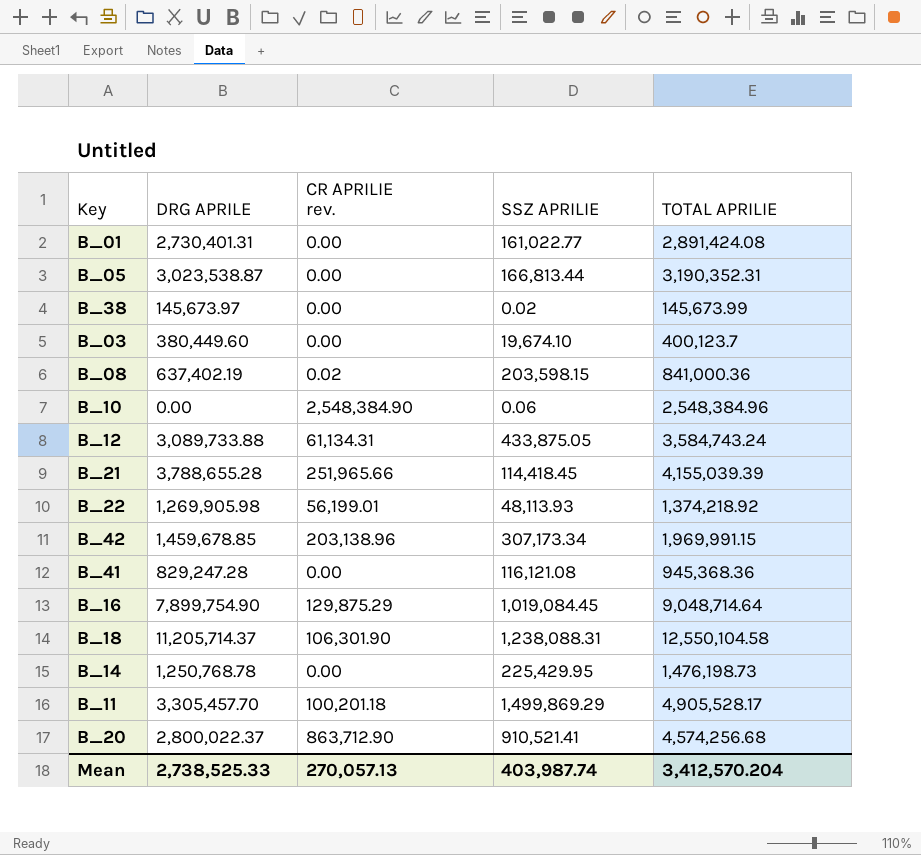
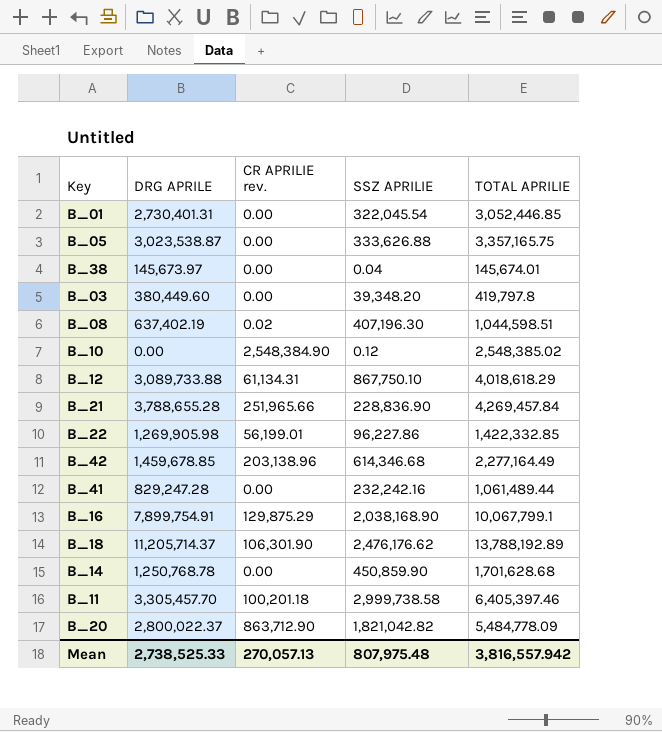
B_01 | SSZ APRILIE: 161,022.77 -> 322,045.54
B_01 | TOTAL APRILIE: 2,891,424.08 -> 3,052,446.85
B_05 | SSZ APRILIE: 166,813.44 -> 333,626.88
B_05 | TOTAL APRILIE: 3,190,352.31 -> 3,357,165.75
B_38 | SSZ APRILIE: 0.02 -> 0.04
B_38 | TOTAL APRILIE: 145,673.99 -> 145,674.01
B_03 | SSZ APRILIE: 19,674.10 -> 39,348.20
B_03 | TOTAL APRILIE: 400,123.7 -> 419,797.8
B_08 | SSZ APRILIE: 203,598.15 -> 407,196.30
B_08 | TOTAL APRILIE: 841,000.36 -> 1,044,598.51
B_10 | SSZ APRILIE: 0.06 -> 0.12
B_10 | TOTAL APRILIE: 2,548,384.96 -> 2,548,385.02
B_12 | SSZ APRILIE: 433,875.05 -> 867,750.10
B_12 | TOTAL APRILIE: 3,584,743.24 -> 4,018,618.29
B_21 | SSZ APRILIE: 114,418.45 -> 228,836.90
B_21 | TOTAL APRILIE: 4,155,039.39 -> 4,269,457.84
B_22 | SSZ APRILIE: 48,113.93 -> 96,227.86
B_22 | TOTAL APRILIE: 1,374,218.92 -> 1,422,332.85
B_42 | SSZ APRILIE: 307,173.34 -> 614,346.68
B_42 | TOTAL APRILIE: 1,969,991.15 -> 2,277,164.49
B_41 | SSZ APRILIE: 116,121.08 -> 232,242.16
B_41 | TOTAL APRILIE: 945,368.36 -> 1,061,489.44
B_16 | DRG APRILE: 7,899,754.90 -> 7,899,754.91
B_16 | SSZ APRILIE: 1,019,084.45 -> 2,038,168.90
B_16 | TOTAL APRILIE: 9,048,714.64 -> 10,067,799.1
B_18 | SSZ APRILIE: 1,238,088.31 -> 2,476,176.62
B_18 | TOTAL APRILIE: 12,550,104.58 -> 13,788,192.89
B_14 | SSZ APRILIE: 225,429.95 -> 450,859.90
B_14 | TOTAL APRILIE: 1,476,198.73 -> 1,701,628.68
B_11 | SSZ APRILIE: 1,499,869.29 -> 2,999,738.58
B_11 | TOTAL APRILIE: 4,905,528.17 -> 6,405,397.46
B_20 | SSZ APRILIE: 910,521.41 -> 1,821,042.82
B_20 | TOTAL APRILIE: 4,574,256.68 -> 5,484,778.09
Mean | SSZ APRILIE: 403,987.74 -> 807,975.48
Mean | TOTAL APRILIE: 3,412,570.204 -> 3,816,557.942

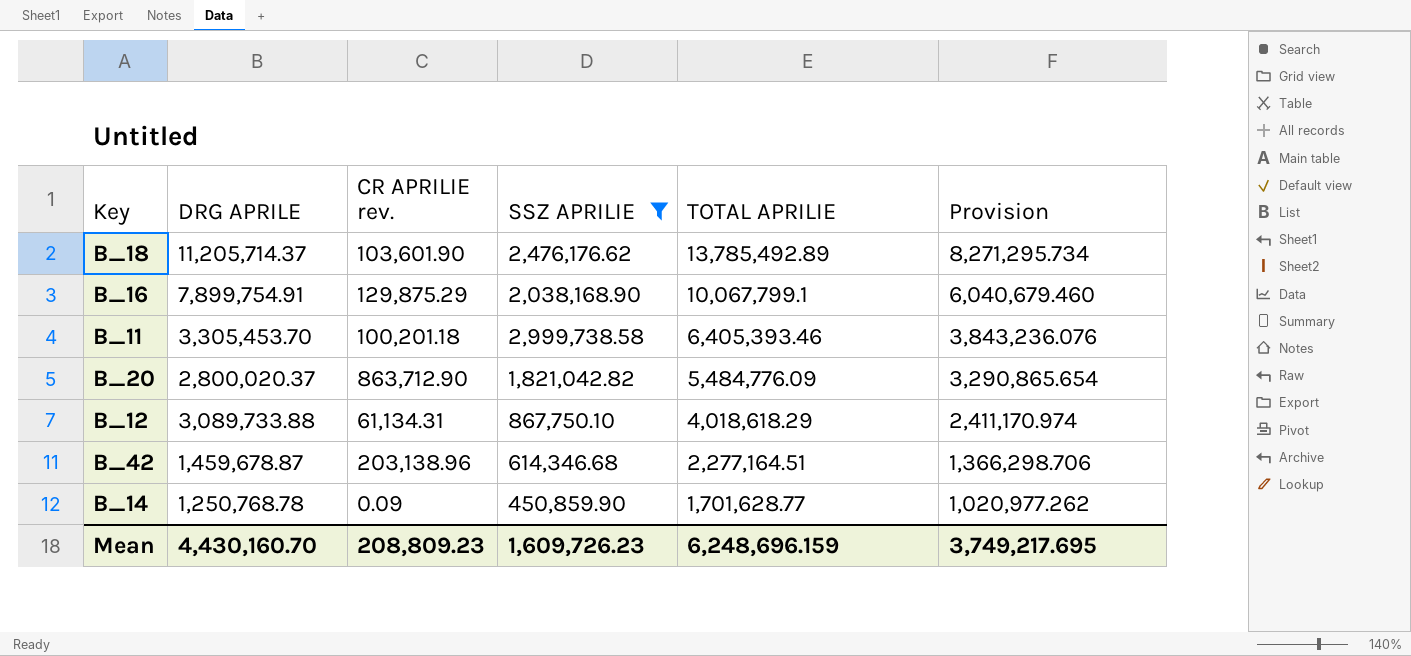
filter: none -> SSZ APRILIE >= 450,859.90
row order: none -> TOTAL APRILIE descending
column Provision | formula: none -> [TOTAL APRILIE] * 0.6
B_18 | CR APRILIE rev.: 106,301.90 -> 103,601.90
B_18 | TOTAL APRILIE: 13,788,192.89 -> 13,785,492.89
B_11 | DRG APRILE: 3,305,457.70 -> 3,305,453.70
B_11 | TOTAL APRILIE: 6,405,397.46 -> 6,405,393.46
B_20 | DRG APRILE: 2,800,022.37 -> 2,800,020.37
B_20 | TOTAL APRILIE: 5,484,778.09 -> 5,484,776.09
B_42 | DRG APRILE: 1,459,678.85 -> 1,459,678.87
B_42 | TOTAL APRILIE: 2,277,164.49 -> 2,277,164.51
B_14 | CR APRILIE rev.: 0.00 -> 0.09
B_14 | TOTAL APRILIE: 1,701,628.68 -> 1,701,628.77
Mean | DRG APRILE: 2,738,525.33 -> 4,430,160.70
Mean | CR APRILIE rev.: 270,057.13 -> 208,809.23
Mean | SSZ APRILIE: 807,975.48 -> 1,609,726.23
Mean | TOTAL APRILIE: 3,816,557.942 -> 6,248,696.159

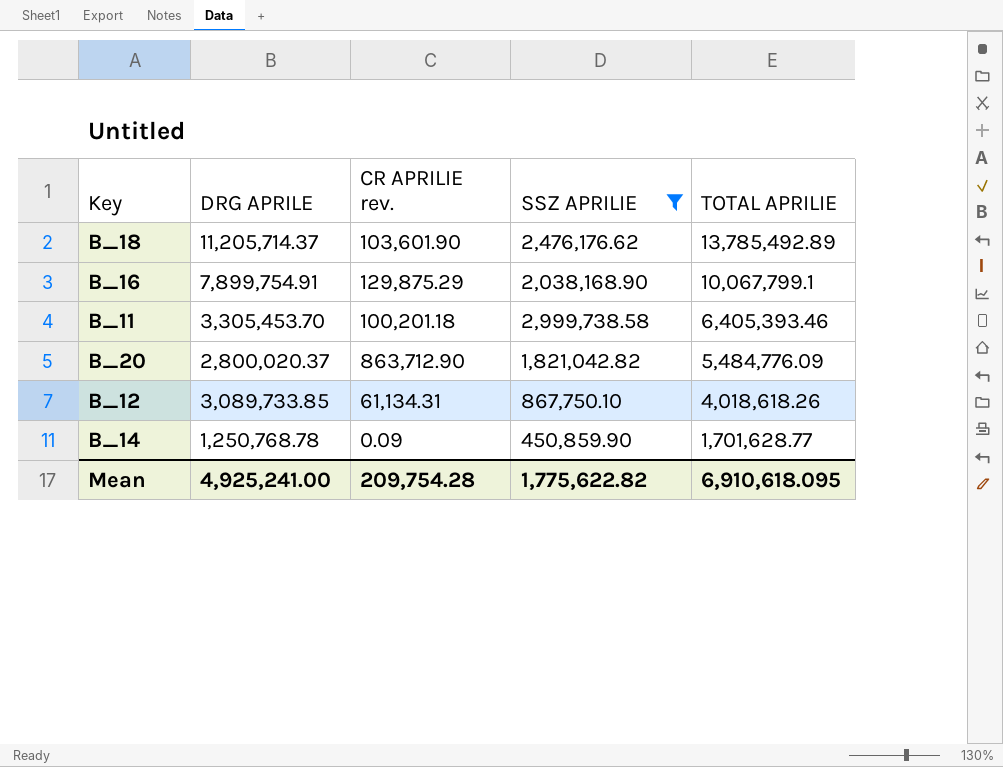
column Provision | formula: [TOTAL APRILIE] * 0.6 -> none
row B_42: 1,459,678.87 | 203,138.96 | 614,346.68 | 2,277,164.51 | 1,366,298.706 -> none
B_12 | DRG APRILE: 3,089,733.88 -> 3,089,733.85
B_12 | TOTAL APRILIE: 4,018,618.29 -> 4,018,618.26
Mean | DRG APRILE: 4,430,160.70 -> 4,925,241.00
Mean | CR APRILIE rev.: 208,809.23 -> 209,754.28
Mean | SSZ APRILIE: 1,609,726.23 -> 1,775,622.82
Mean | TOTAL APRILIE: 6,248,696.159 -> 6,910,618.095

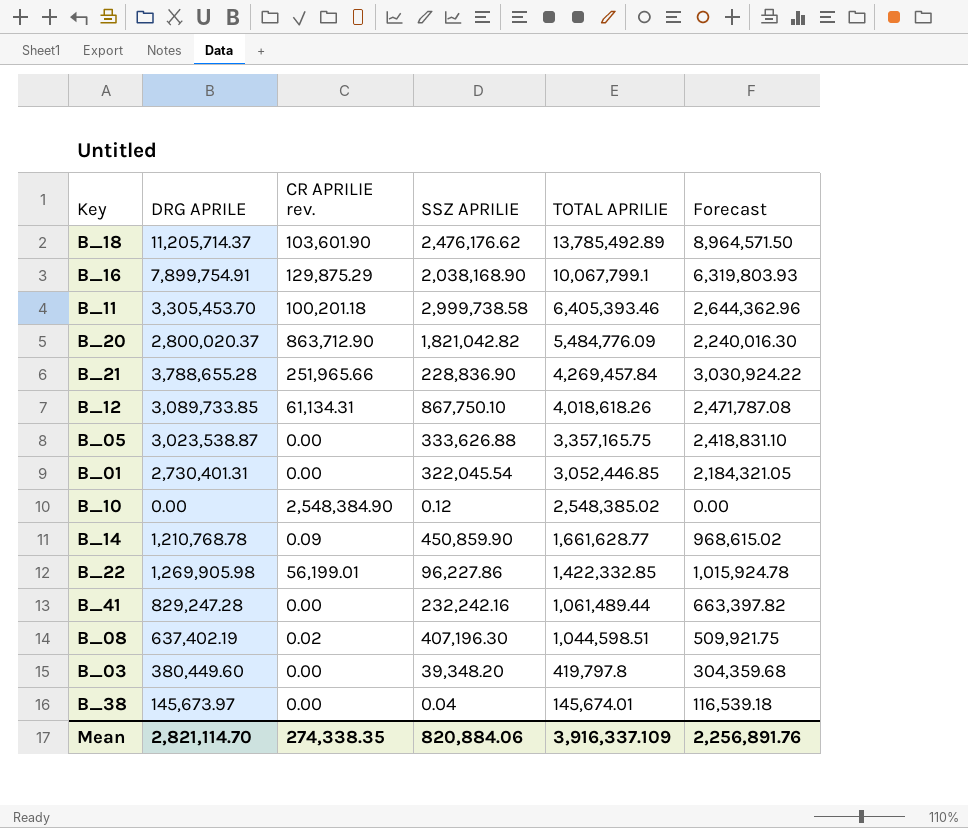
filter: SSZ APRILIE >= 450,859.90 -> none
column Forecast | formula: none -> [DRG APRILE] * 0.8
B_14 | DRG APRILE: 1,250,768.78 -> 1,210,768.78
B_14 | TOTAL APRILIE: 1,701,628.77 -> 1,661,628.77
Mean | DRG APRILE: 4,925,241.00 -> 2,821,114.70
Mean | CR APRILIE rev.: 209,754.28 -> 274,338.35
Mean | SSZ APRILIE: 1,775,622.82 -> 820,884.06
Mean | TOTAL APRILIE: 6,910,618.095 -> 3,916,337.109

